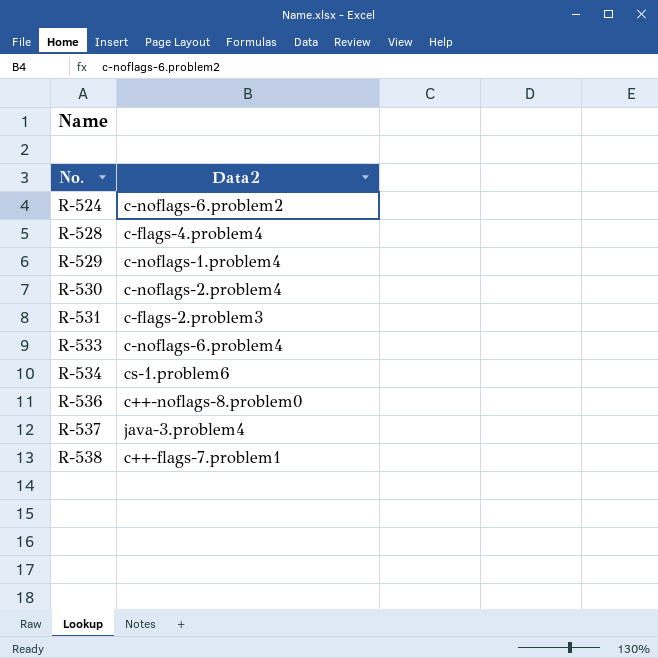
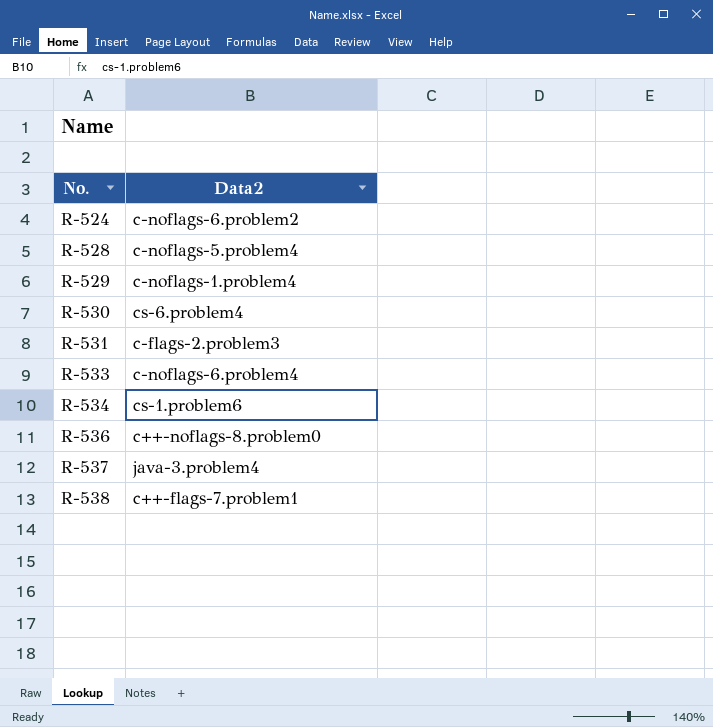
R-528 | Data2: c-flags-4.problem4 -> c-noflags-5.problem4
R-530 | Data2: c-noflags-2.problem4 -> cs-6.problem4

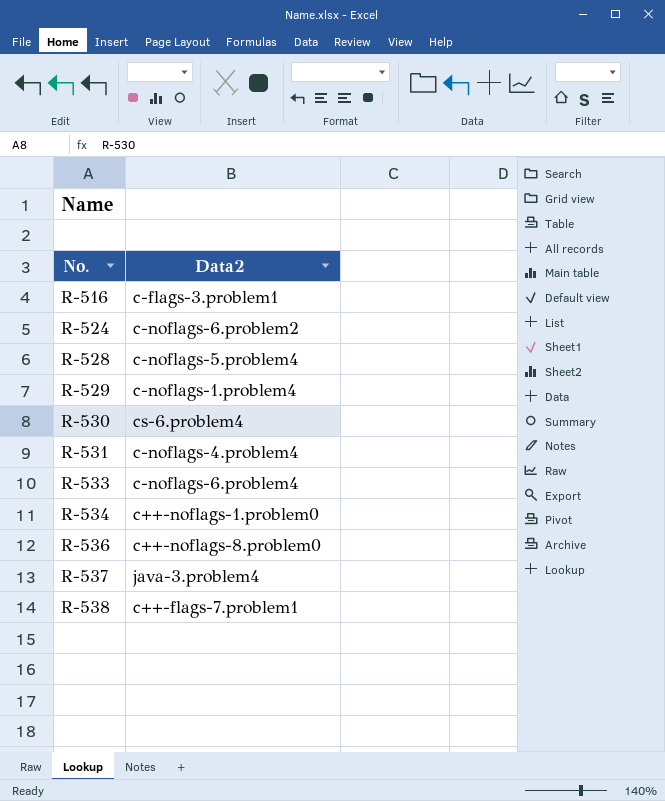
row R-516: none -> c-flags-3.problem1
R-531 | Data2: c-flags-2.problem3 -> c-noflags-4.problem4
R-534 | Data2: cs-1.problem6 -> c++-noflags-1.problem0

